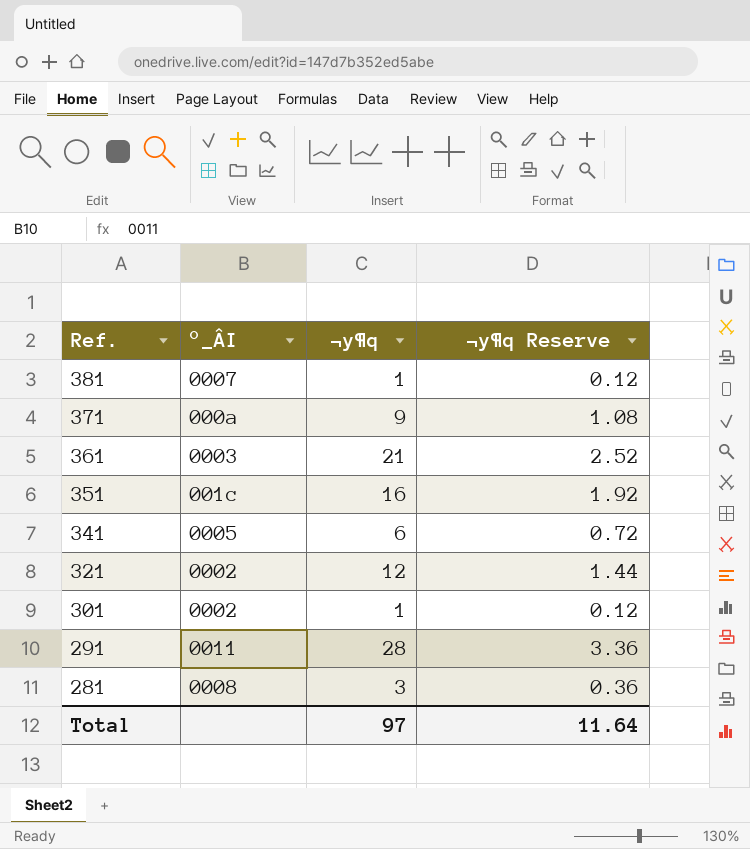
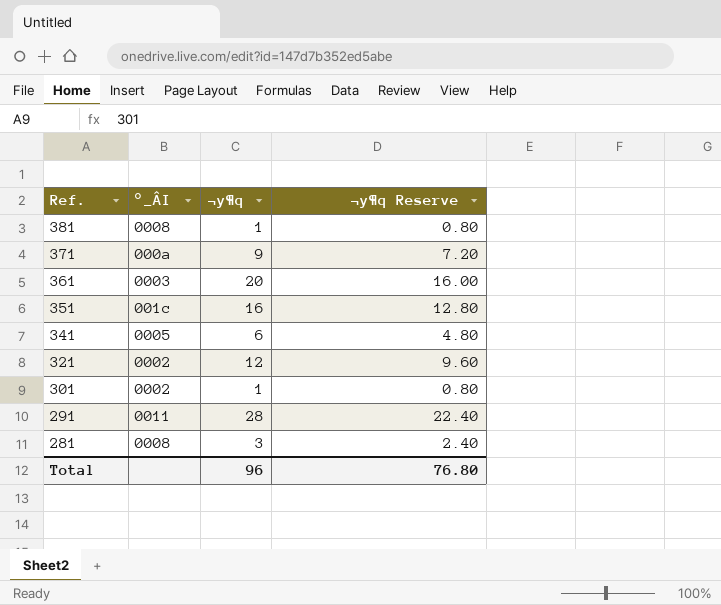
column ¬y¶q Reserve | formula: [¬y¶q] * 0.12 -> [¬y¶q] * 0.8
381 | °_ÂI: 0007 -> 0008
361 | ¬y¶q: 21 -> 20
Total | ¬y¶q: 97 -> 96
Total | ¬y¶q Reserve: 11.64 -> 76.80

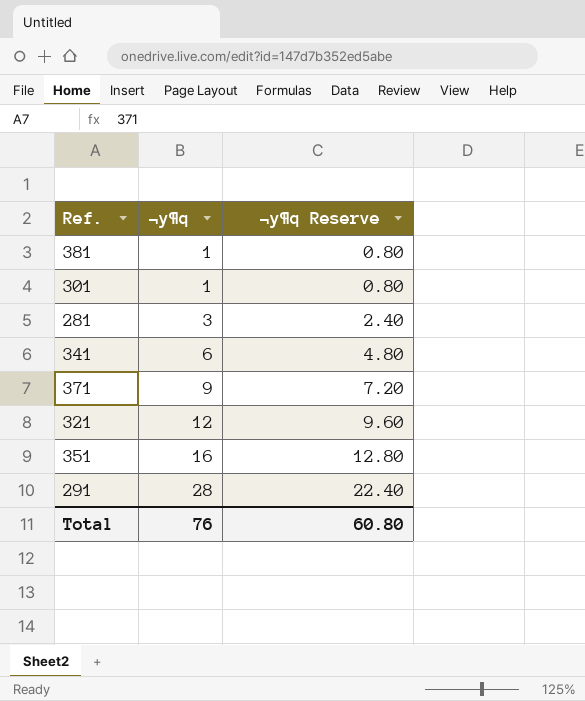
row order: Ref. descending -> ¬y¶q ascending
column °_ÂI | position: 2 -> none
row 361: 0003 | 20 | 16.00 -> none
Total | ¬y¶q: 96 -> 76
Total | ¬y¶q Reserve: 76.80 -> 60.80

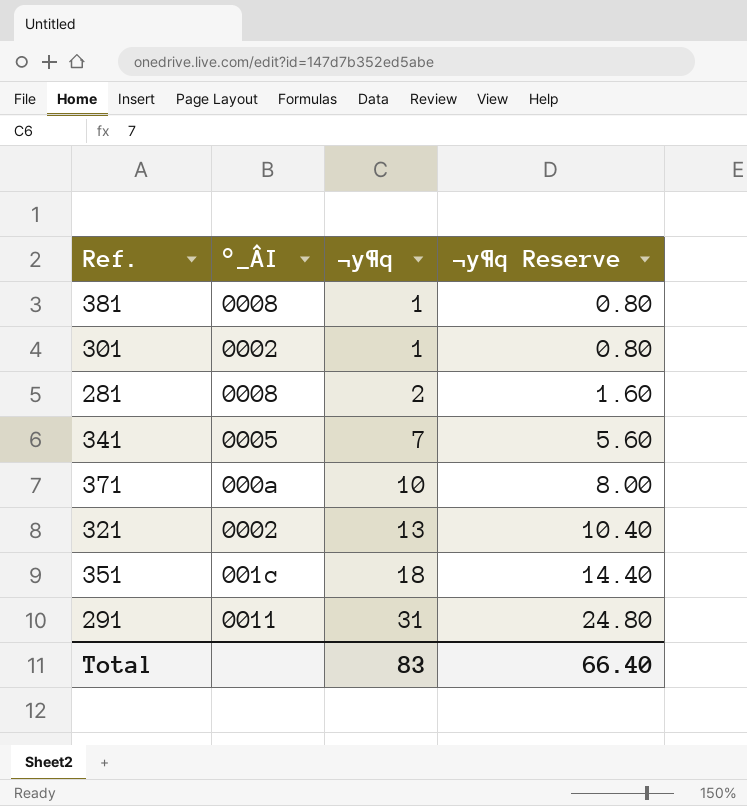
column °_ÂI | position: none -> 2
281 | ¬y¶q: 3 -> 2
281 | ¬y¶q Reserve: 2.40 -> 1.60
341 | ¬y¶q: 6 -> 7
341 | ¬y¶q Reserve: 4.80 -> 5.60
371 | ¬y¶q: 9 -> 10
371 | ¬y¶q Reserve: 7.20 -> 8.00
321 | ¬y¶q: 12 -> 13
321 | ¬y¶q Reserve: 9.60 -> 10.40
351 | ¬y¶q: 16 -> 18
351 | ¬y¶q Reserve: 12.80 -> 14.40
291 | ¬y¶q: 28 -> 31
291 | ¬y¶q Reserve: 22.40 -> 24.80
Total | ¬y¶q: 76 -> 83
Total | ¬y¶q Reserve: 60.80 -> 66.40

